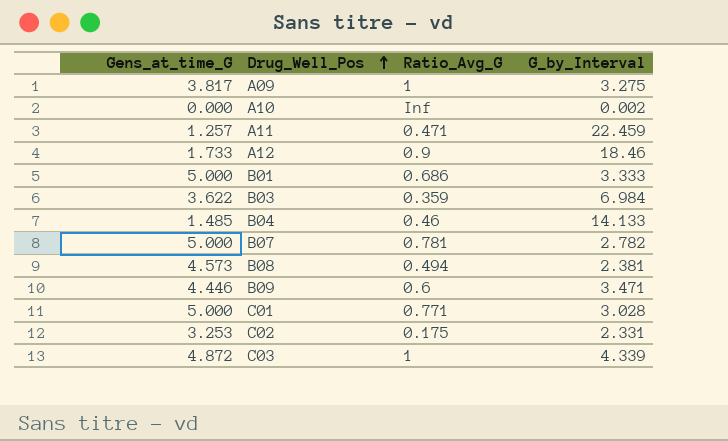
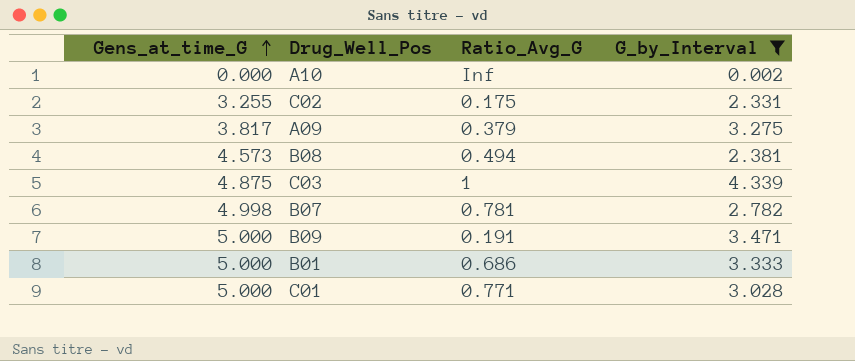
filter: none -> G_by_Interval <= 4.339
row order: Drug_Well_Pos ascending -> Gens_at_time_G ascending
C02 | Gens_at_time_G: 3.253 -> 3.255
A09 | Ratio_Avg_G: 1 -> 0.379
C03 | Gens_at_time_G: 4.872 -> 4.875
B07 | Gens_at_time_G: 5.000 -> 4.998
B09 | Gens_at_time_G: 4.446 -> 5.000
B09 | Ratio_Avg_G: 0.6 -> 0.191

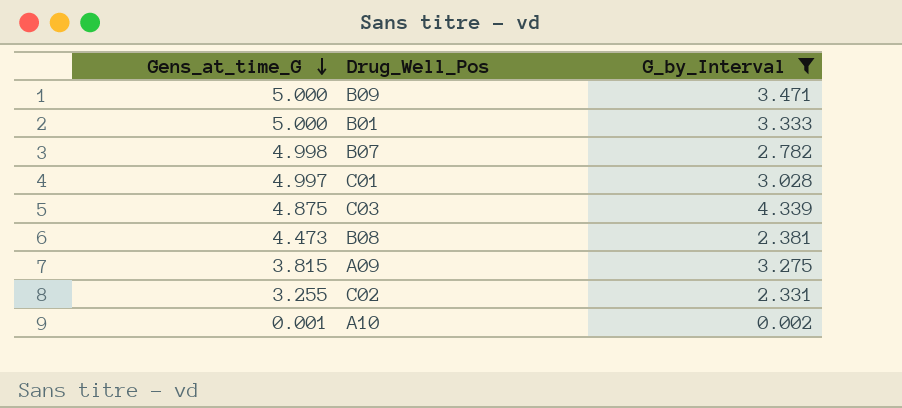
row order: Gens_at_time_G ascending -> Gens_at_time_G descending
column Ratio_Avg_G | position: 3 -> none
C01 | Gens_at_time_G: 5.000 -> 4.997
B08 | Gens_at_time_G: 4.573 -> 4.473
A09 | Gens_at_time_G: 3.817 -> 3.815
A10 | Gens_at_time_G: 0.000 -> 0.001

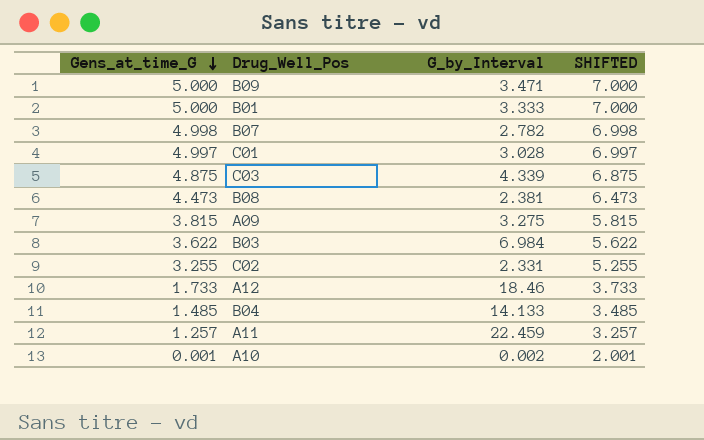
filter: G_by_Interval <= 4.339 -> none
column SHIFTED | formula: none -> [Gens_at_time_G] + 2

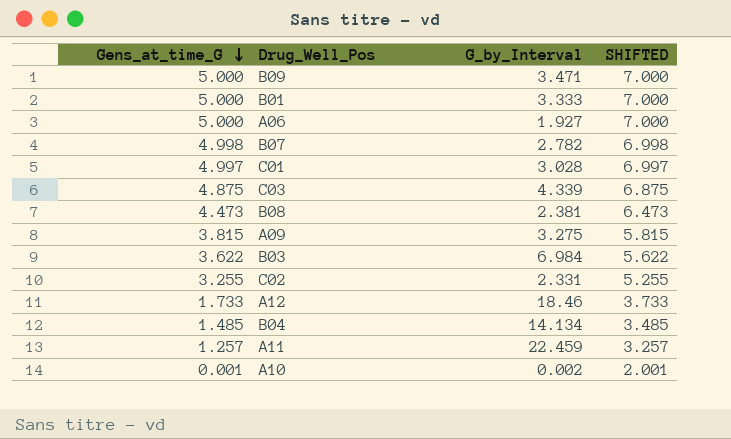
row A06: none -> 5.000 | 1.927 | 7.000
B04 | G_by_Interval: 14.133 -> 14.134

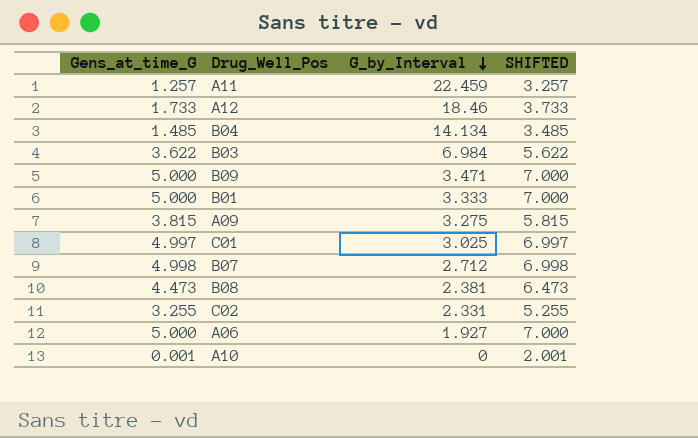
row order: Gens_at_time_G descending -> G_by_Interval descending
row C03: 4.875 | 4.339 | 6.875 -> none
C01 | G_by_Interval: 3.028 -> 3.025
B07 | G_by_Interval: 2.782 -> 2.712
A10 | G_by_Interval: 0.002 -> 0

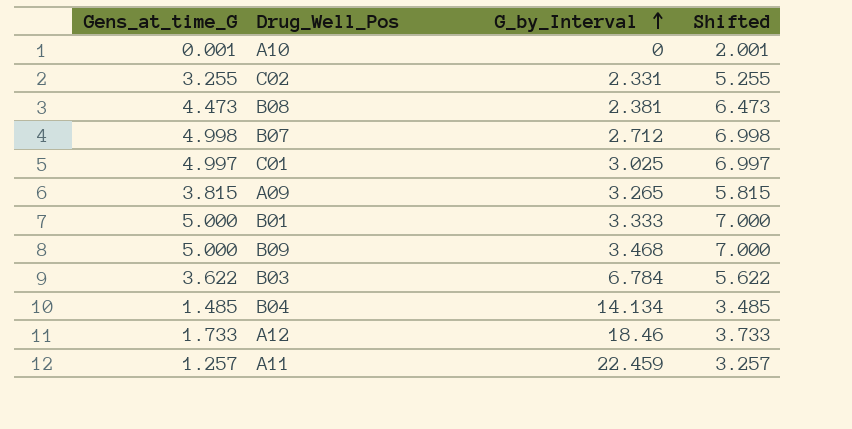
row order: G_by_Interval descending -> G_by_Interval ascending
column name: SHIFTED -> Shifted
row A06: 5.000 | 1.927 | 7.000 -> none
A09 | G_by_Interval: 3.275 -> 3.265
B09 | G_by_Interval: 3.471 -> 3.468
B03 | G_by_Interval: 6.984 -> 6.784

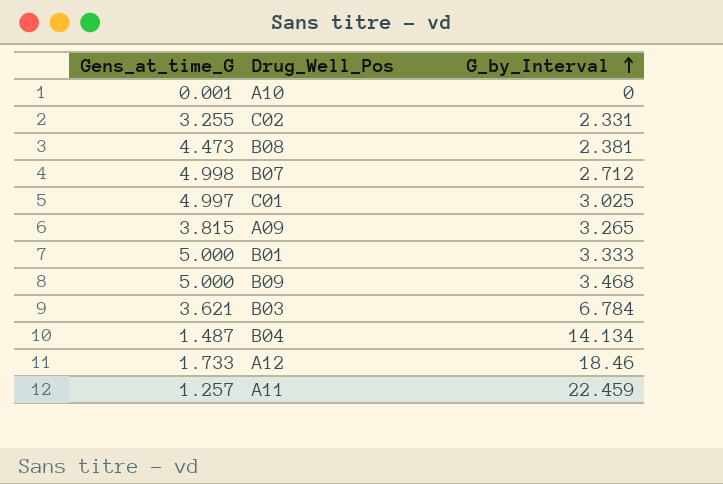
column Shifted | formula: [Gens_at_time_G] + 2 -> none
B03 | Gens_at_time_G: 3.622 -> 3.621
B04 | Gens_at_time_G: 1.485 -> 1.487

